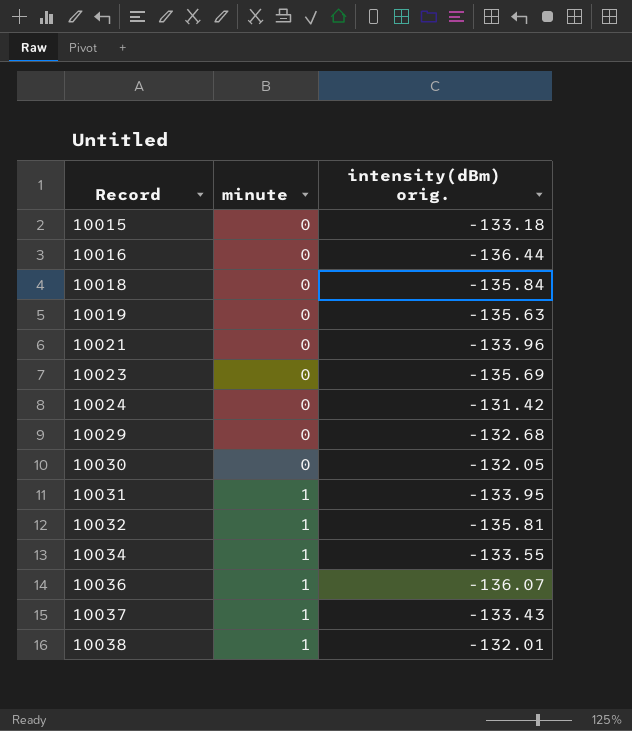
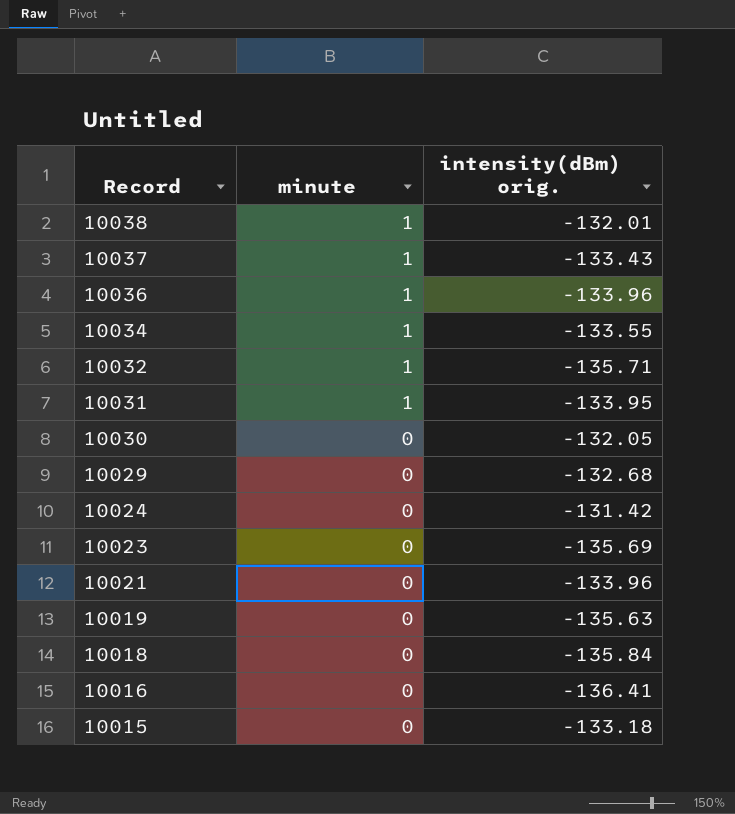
row order: Record ascending -> Record descending
10036 | intensity(dBm) orig.: -136.07 -> -133.96
10032 | intensity(dBm) orig.: -135.81 -> -135.71
10016 | intensity(dBm) orig.: -136.44 -> -136.41

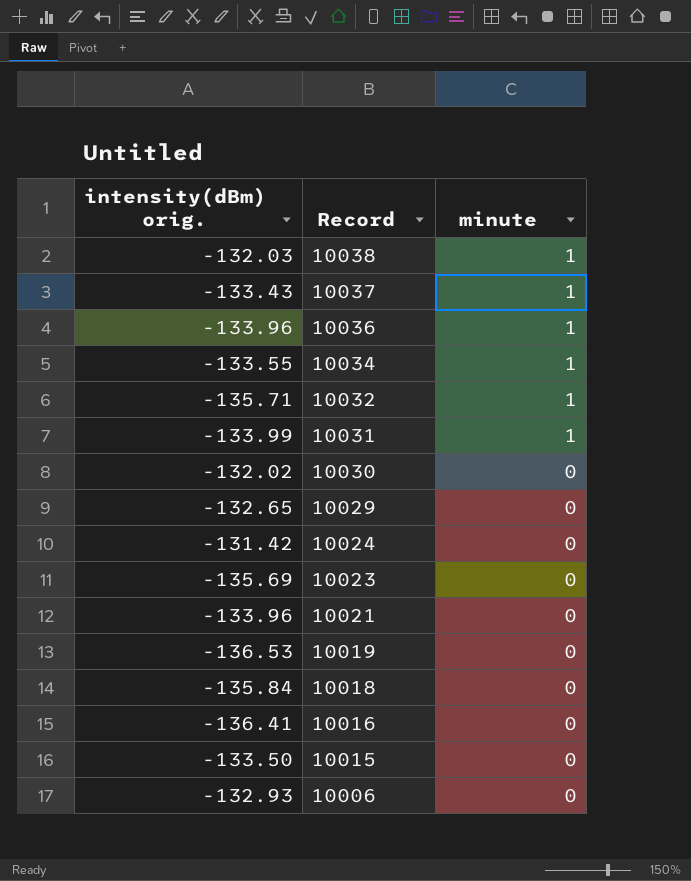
column intensity(dBm) orig. | position: 3 -> 1
10038 | intensity(dBm) orig.: -132.01 -> -132.03
10031 | intensity(dBm) orig.: -133.95 -> -133.99
10030 | intensity(dBm) orig.: -132.05 -> -132.02
10029 | intensity(dBm) orig.: -132.68 -> -132.65
10019 | intensity(dBm) orig.: -135.63 -> -136.53
10015 | intensity(dBm) orig.: -133.18 -> -133.50
row 10006: none -> -132.93 | 0

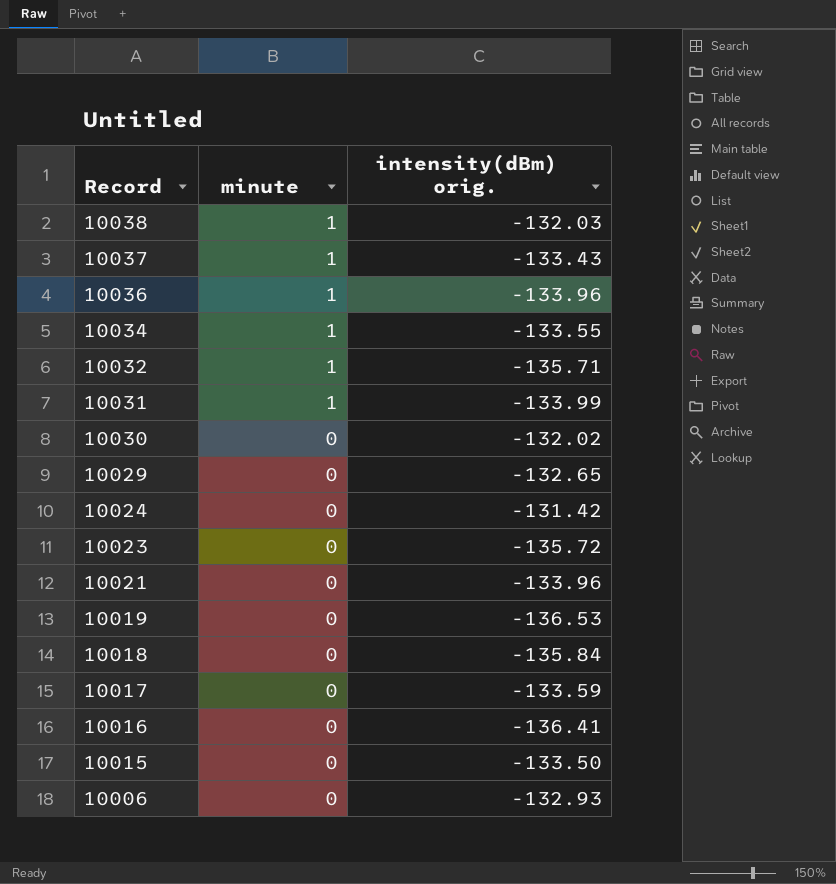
column intensity(dBm) orig. | position: 1 -> 3
10023 | intensity(dBm) orig.: -135.69 -> -135.72
row 10017: none -> 0 | -133.59

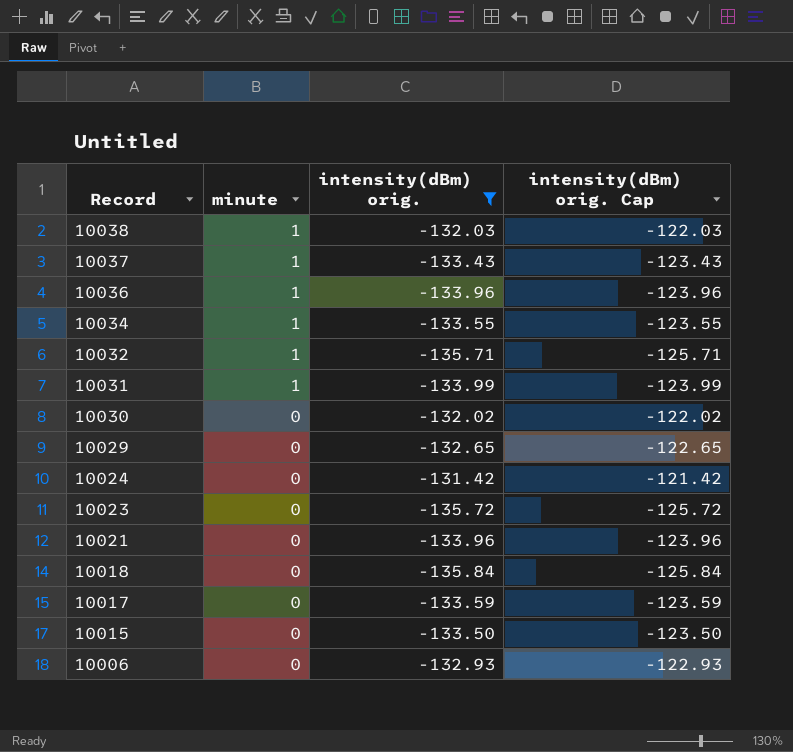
filter: none -> intensity(dBm) orig. >= -135.84
column intensity(dBm) orig. Cap | formula: none -> [intensity(dBm) orig.] + 10

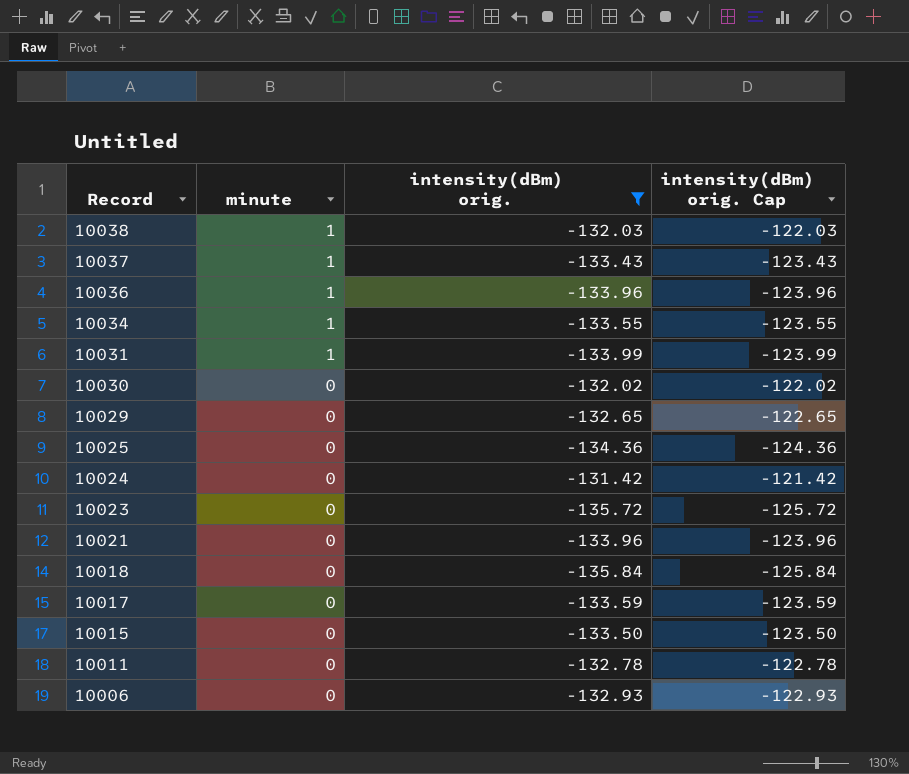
row 10032: 1 | -135.71 | -125.71 -> none
row 10025: none -> 0 | -134.36 | -124.36
row 10011: none -> 0 | -132.78 | -122.78

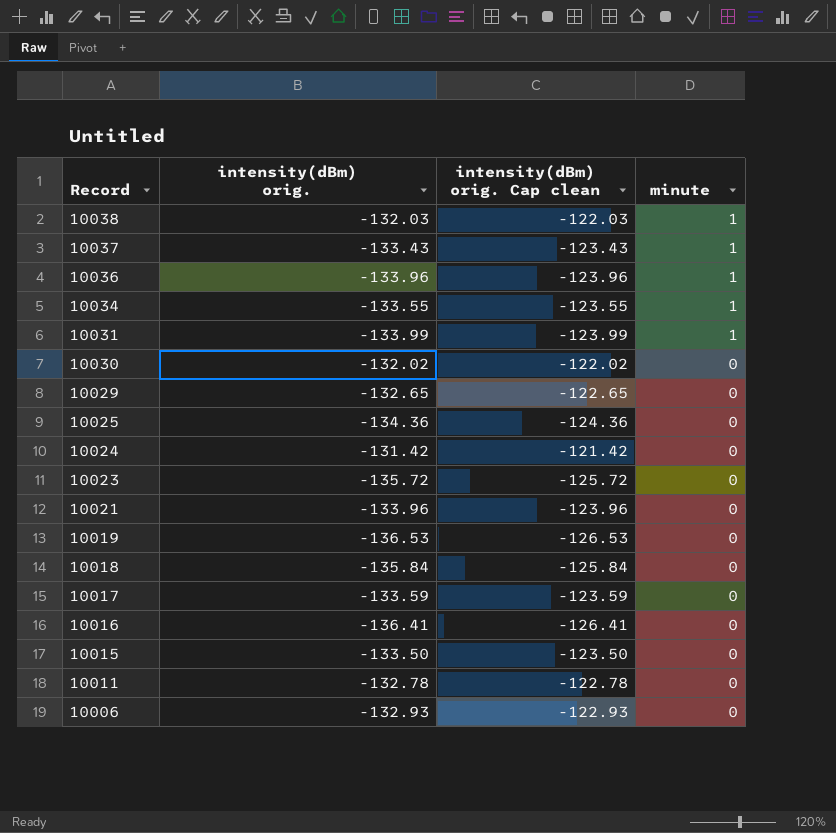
filter: intensity(dBm) orig. >= -135.84 -> none
column name: intensity(dBm) orig. Cap -> intensity(dBm) orig. Cap clean
column minute | position: 2 -> 4

